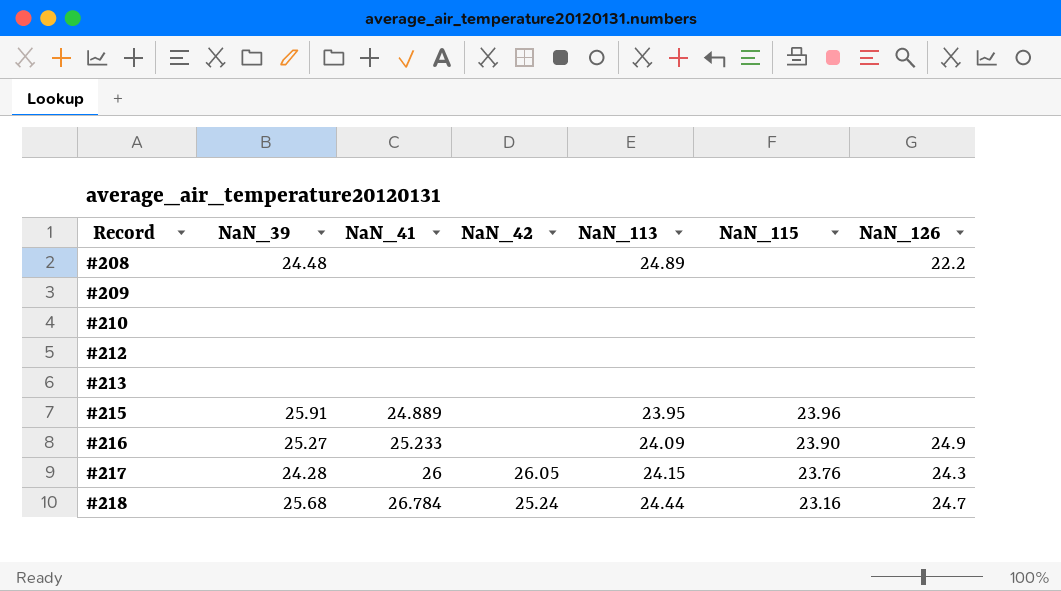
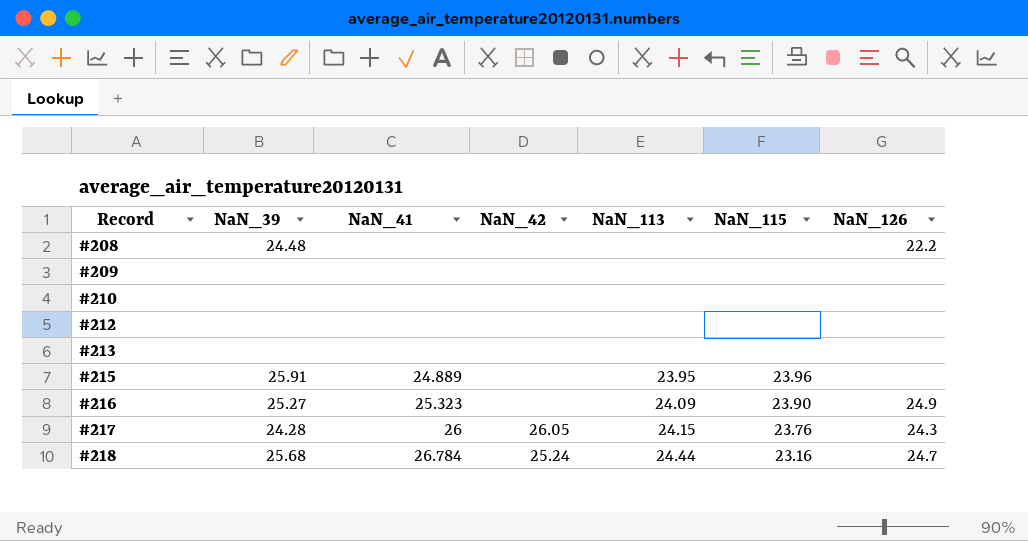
#208 | NaN_113: 24.89 -> none
#216 | NaN_41: 25.233 -> 25.323

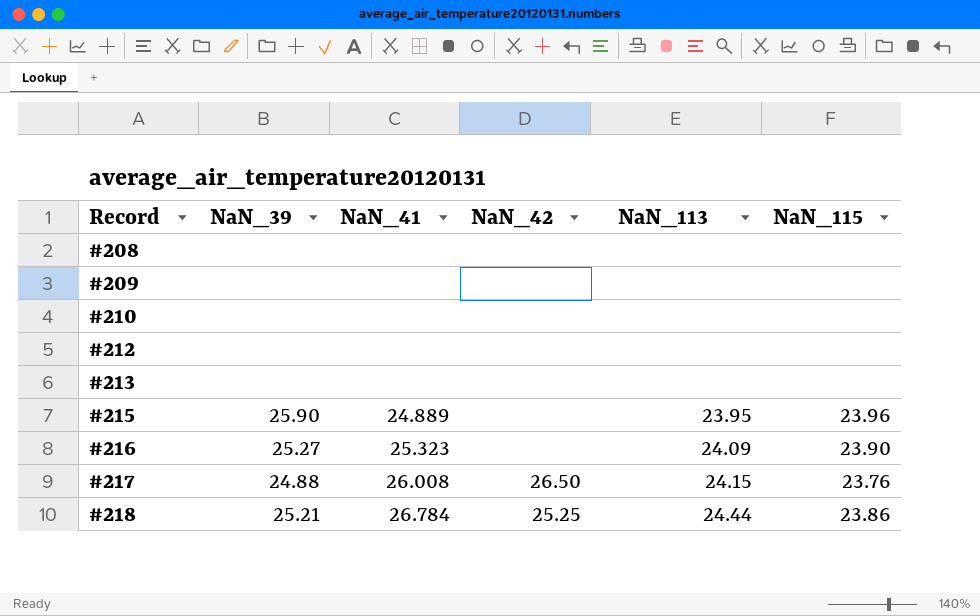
column NaN_126 | position: 7 -> none
#208 | NaN_39: 24.48 -> none
#215 | NaN_39: 25.91 -> 25.90
#217 | NaN_39: 24.28 -> 24.88
#217 | NaN_41: 26 -> 26.008
#217 | NaN_42: 26.05 -> 26.50
#218 | NaN_39: 25.68 -> 25.21
#218 | NaN_42: 25.24 -> 25.25
#218 | NaN_115: 23.16 -> 23.86

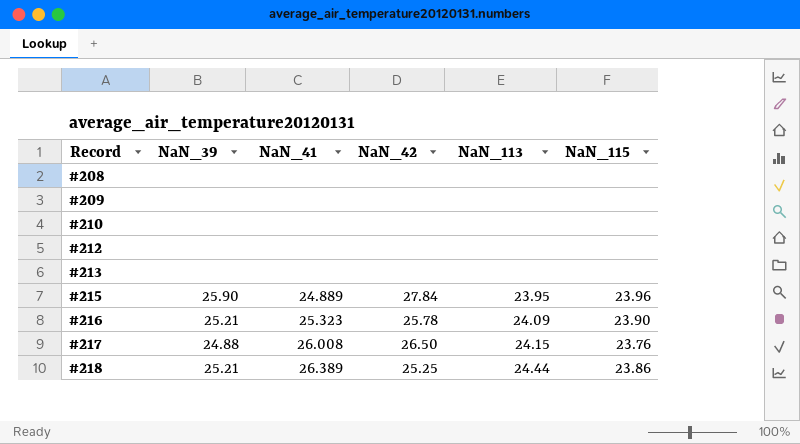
#215 | NaN_42: none -> 27.84
#216 | NaN_39: 25.27 -> 25.21
#216 | NaN_42: none -> 25.78
#218 | NaN_41: 26.784 -> 26.389

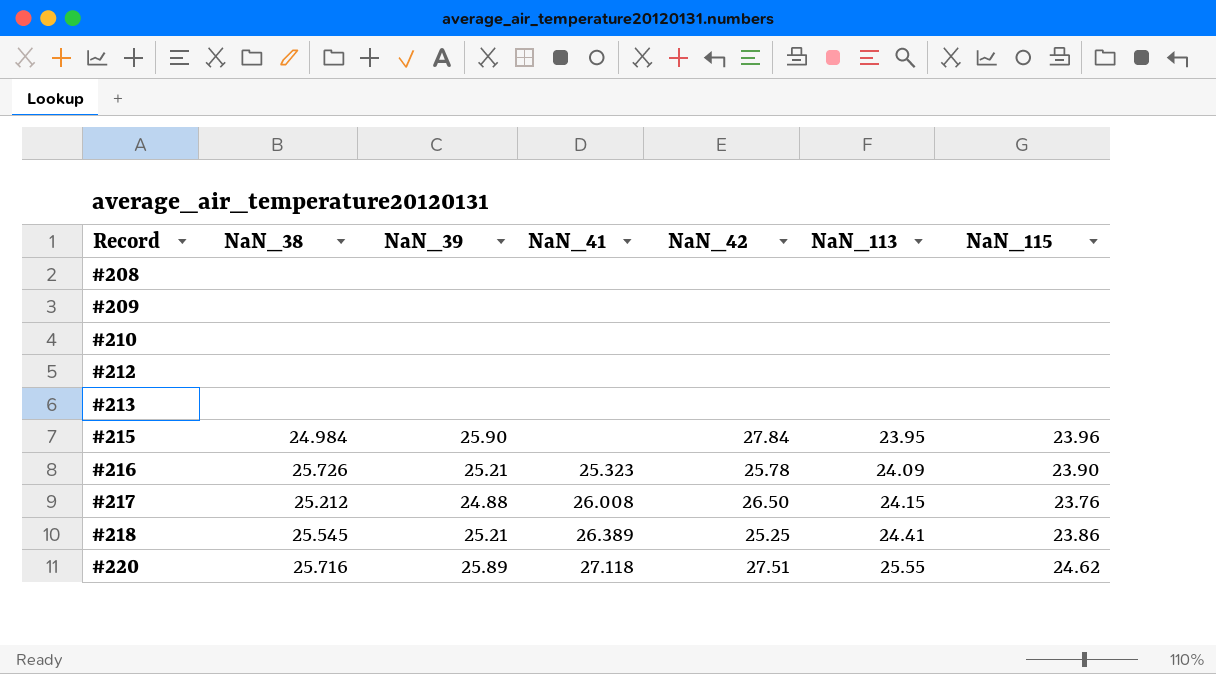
column NaN_38 | position: none -> 2
#215 | NaN_41: 24.889 -> none
#218 | NaN_113: 24.44 -> 24.41
row #220: none -> 25.716 | 25.89 | 27.118 | 27.51 | 25.55 | 24.62

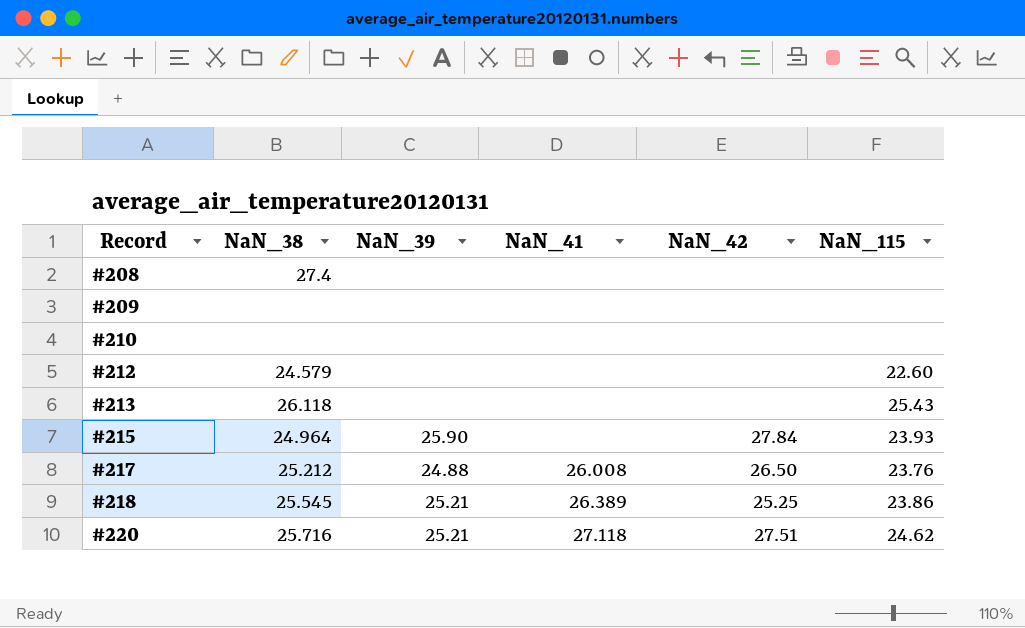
column NaN_113 | position: 6 -> none
row #216: 25.726 | 25.21 | 25.323 | 25.78 | 24.09 | 23.90 -> none
#208 | NaN_38: none -> 27.4
#212 | NaN_38: none -> 24.579
#212 | NaN_115: none -> 22.60
#213 | NaN_38: none -> 26.118
#213 | NaN_115: none -> 25.43
#215 | NaN_38: 24.984 -> 24.964
#215 | NaN_115: 23.96 -> 23.93
#220 | NaN_39: 25.89 -> 25.21

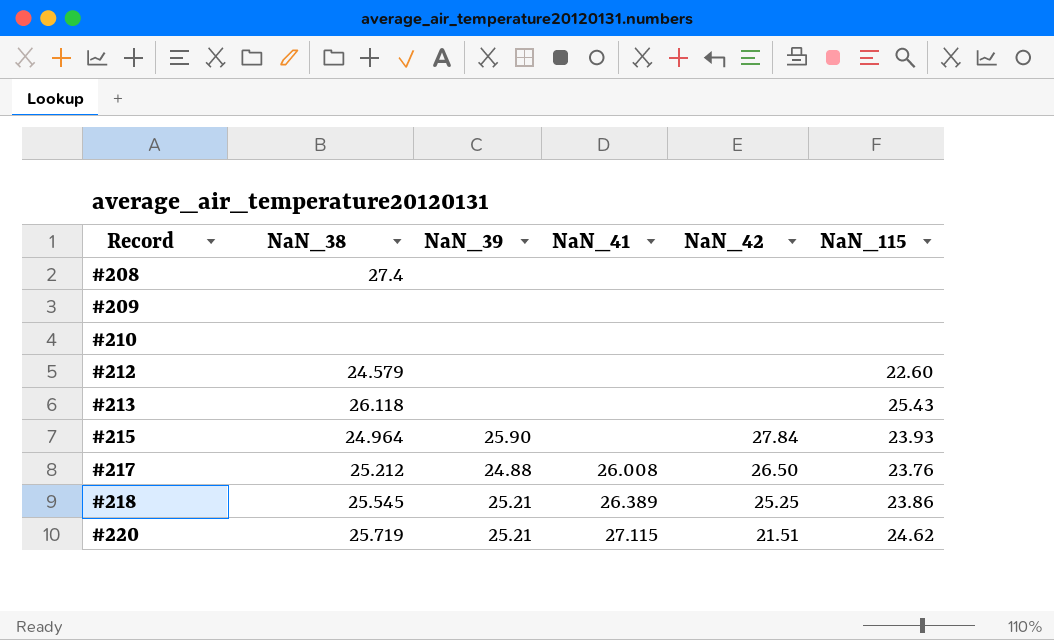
#220 | NaN_38: 25.716 -> 25.719
#220 | NaN_41: 27.118 -> 27.115
#220 | NaN_42: 27.51 -> 21.51

